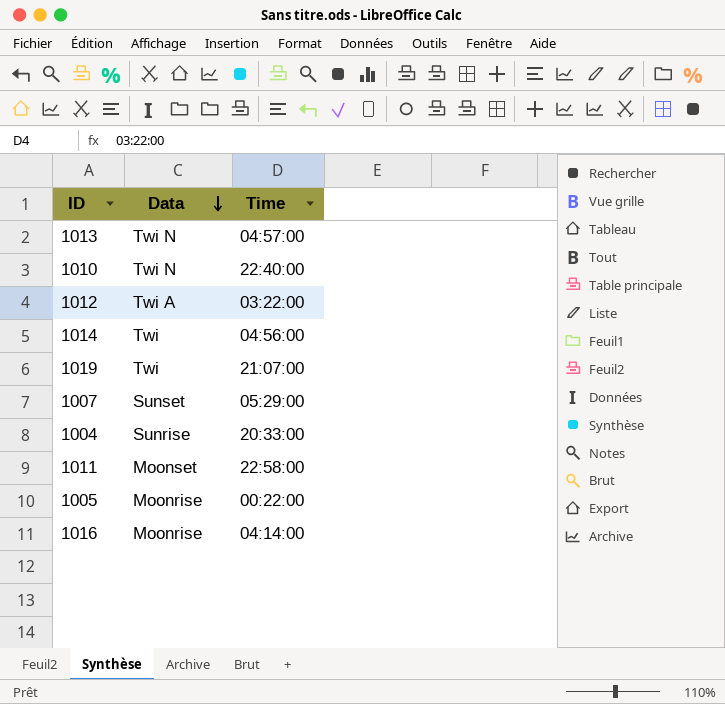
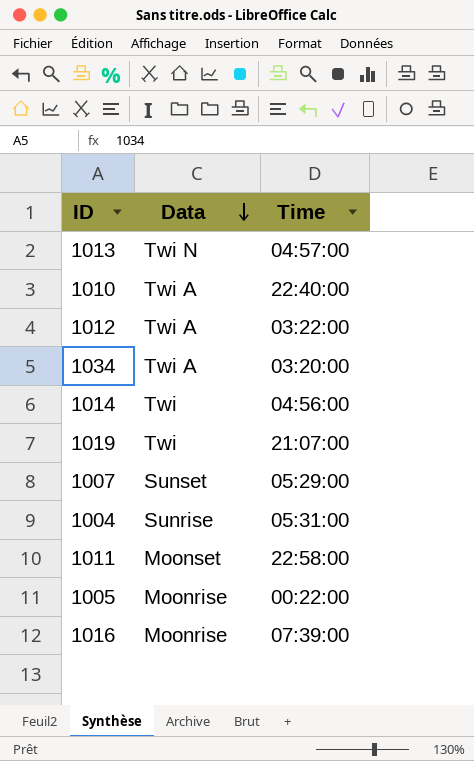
1010 | Data: Twi N -> Twi A
row 1034: none -> Twi A | 03:20:00
1004 | Time: 20:33:00 -> 05:31:00
1016 | Time: 04:14:00 -> 07:39:00

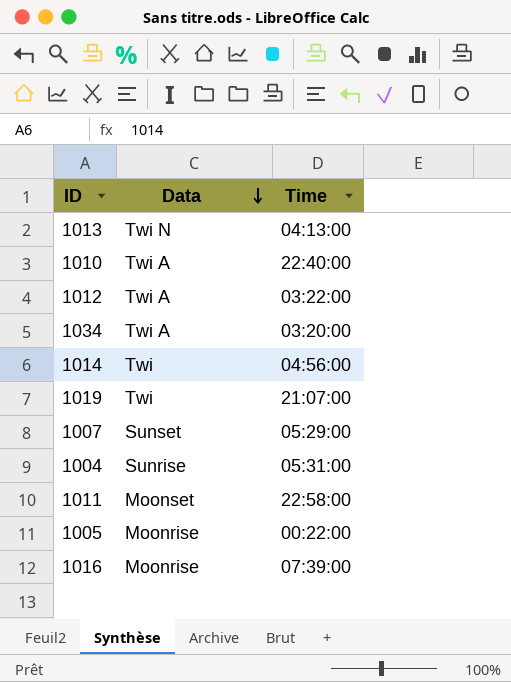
1013 | Time: 04:57:00 -> 04:13:00

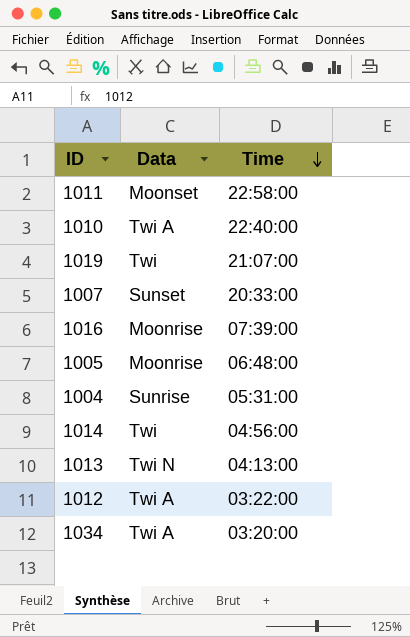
row order: Data descending -> Time descending
1007 | Time: 05:29:00 -> 20:33:00
1005 | Time: 00:22:00 -> 06:48:00

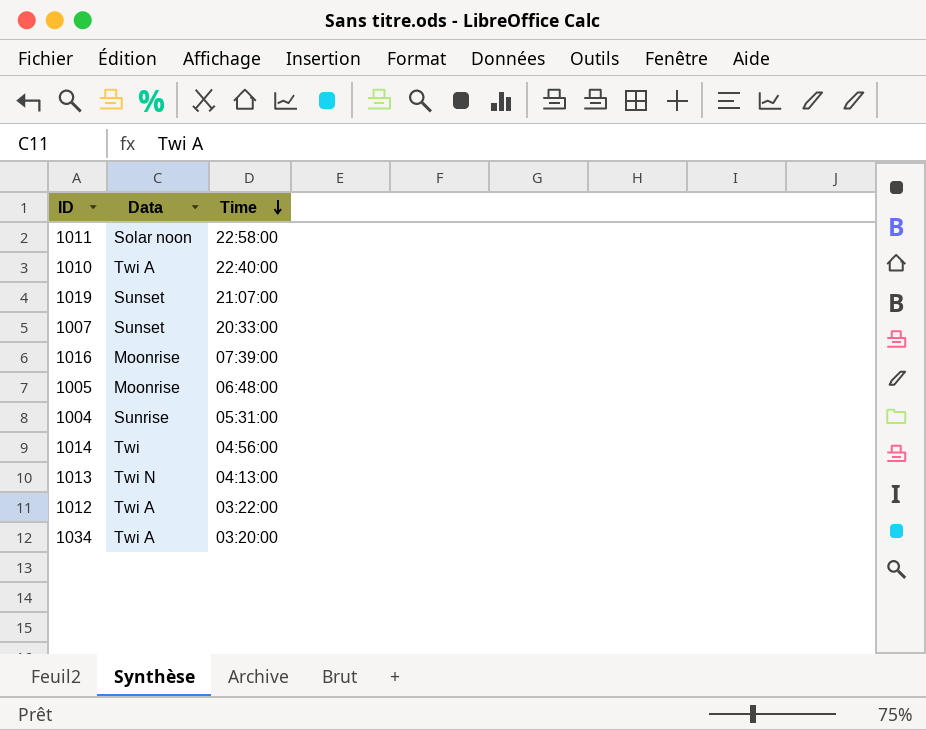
1011 | Data: Moonset -> Solar noon
1019 | Data: Twi -> Sunset

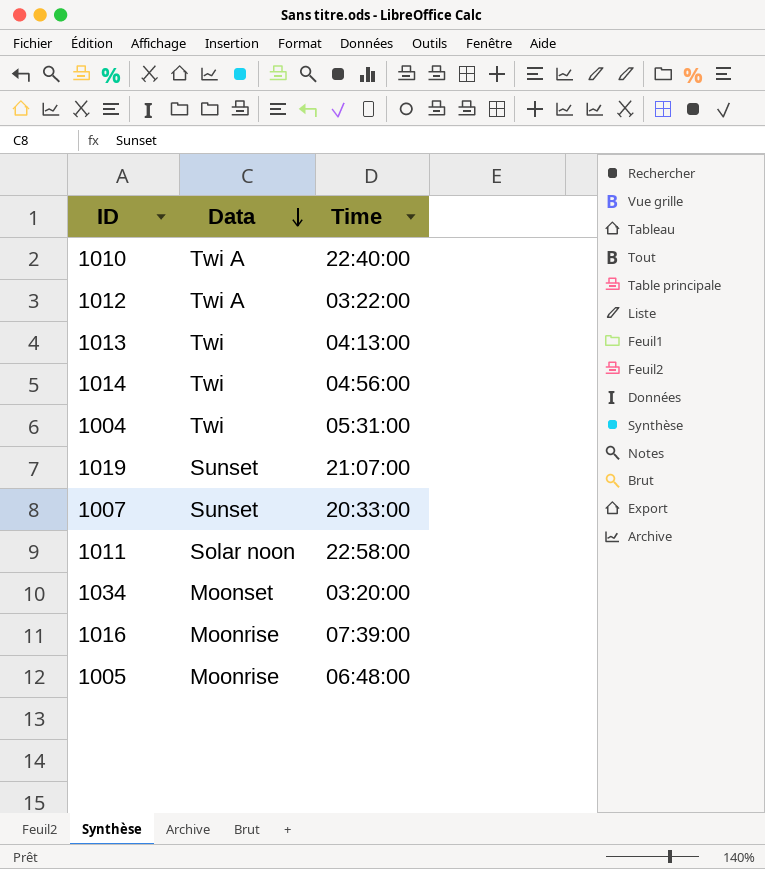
row order: Time descending -> Data descending
1013 | Data: Twi N -> Twi
1004 | Data: Sunrise -> Twi
1034 | Data: Twi A -> Moonset

